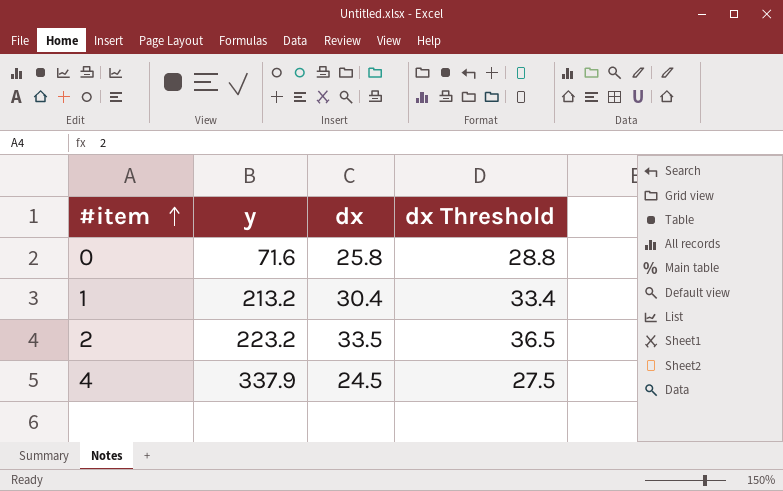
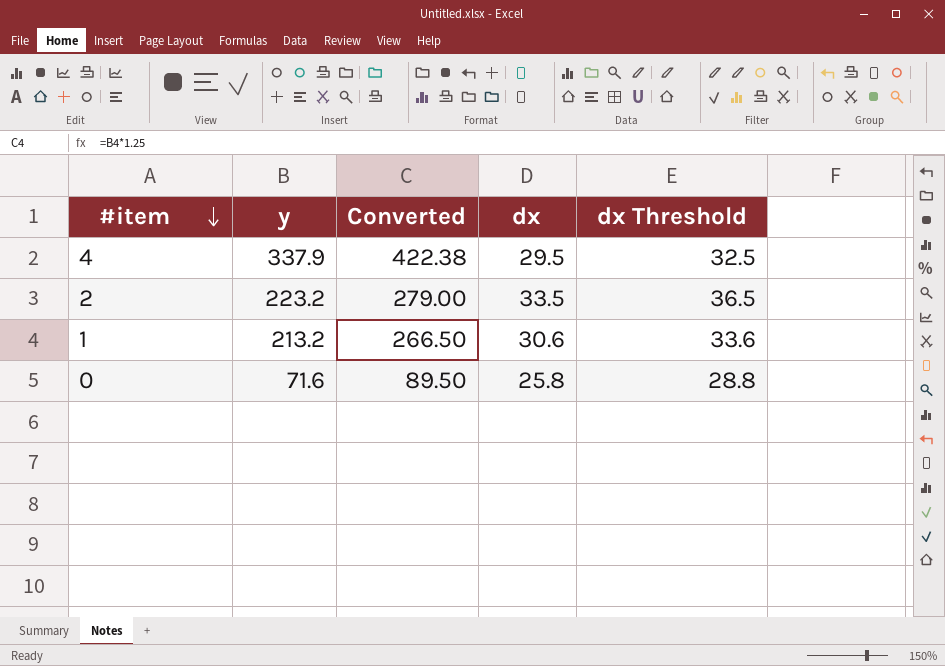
row order: #item ascending -> #item descending
column Converted | formula: none -> [y] * 1.25
4 | dx: 24.5 -> 29.5
4 | dx Threshold: 27.5 -> 32.5
1 | dx: 30.4 -> 30.6
1 | dx Threshold: 33.4 -> 33.6

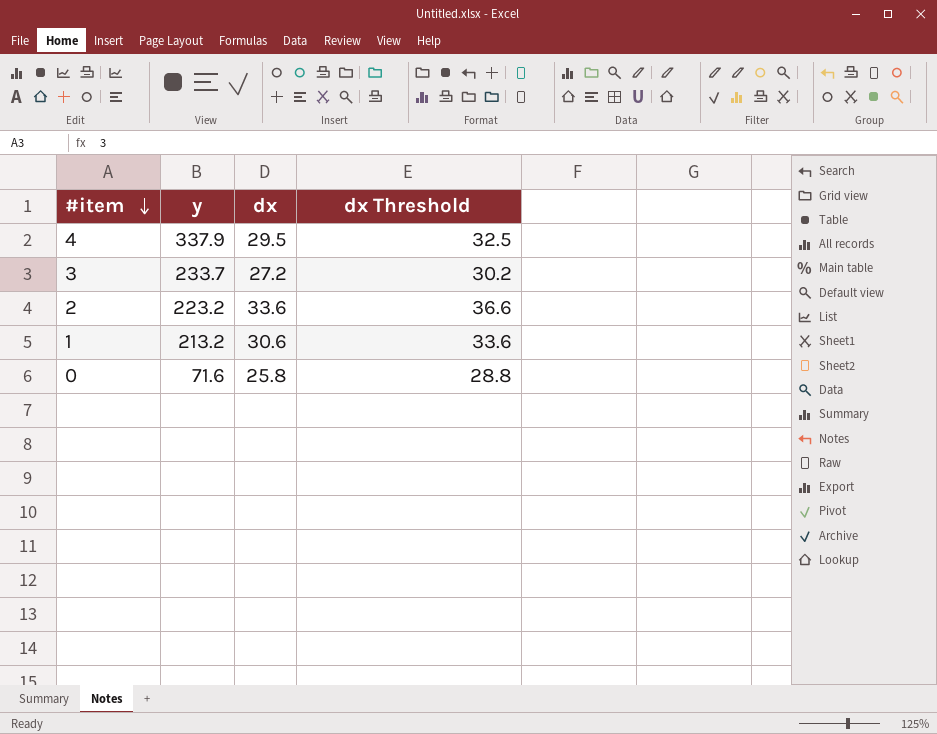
column Converted | formula: [y] * 1.25 -> none
row 3: none -> 233.7 | 27.2 | 30.2
2 | dx: 33.5 -> 33.6
2 | dx Threshold: 36.5 -> 36.6

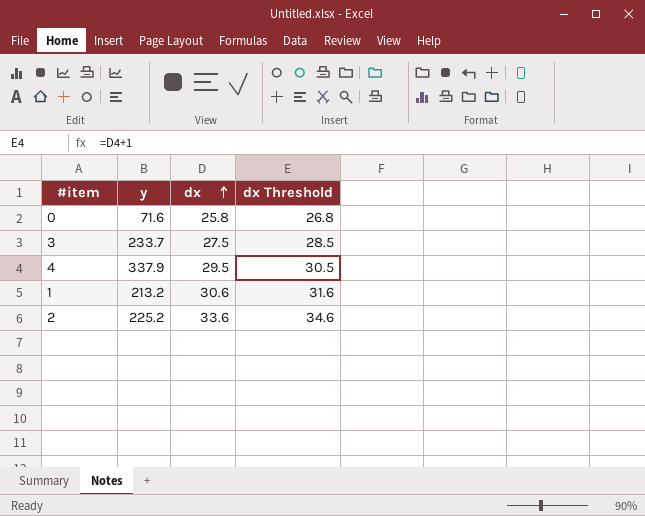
row order: #item descending -> dx ascending
column dx Threshold | formula: [dx] + 3 -> [dx] + 1
3 | dx: 27.2 -> 27.5
2 | y: 223.2 -> 225.2

